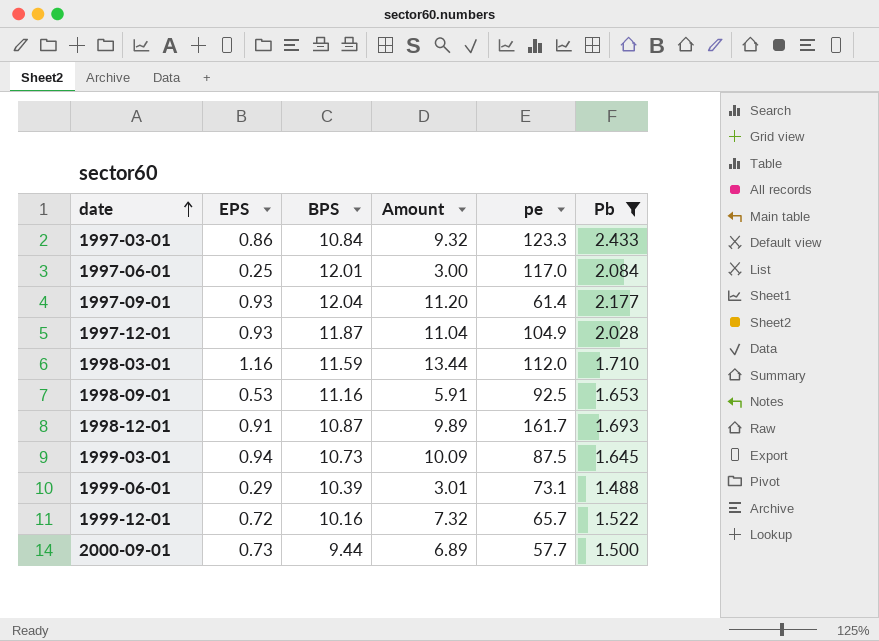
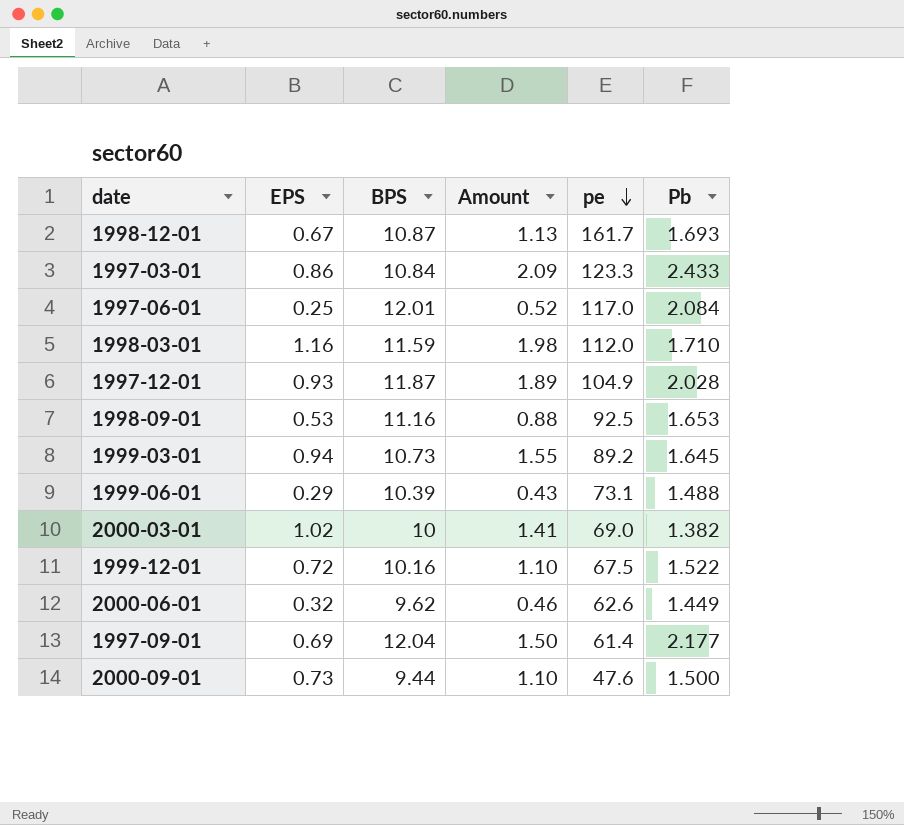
filter: Pb >= 1.488 -> none
row order: date ascending -> pe descending
column Amount | formula: [EPS] * [BPS] -> [EPS] * [Pb]
1998-12-01 | EPS: 0.91 -> 0.67
1999-03-01 | pe: 87.5 -> 89.2
1999-12-01 | pe: 65.7 -> 67.5
1997-09-01 | EPS: 0.93 -> 0.69
2000-09-01 | pe: 57.7 -> 47.6

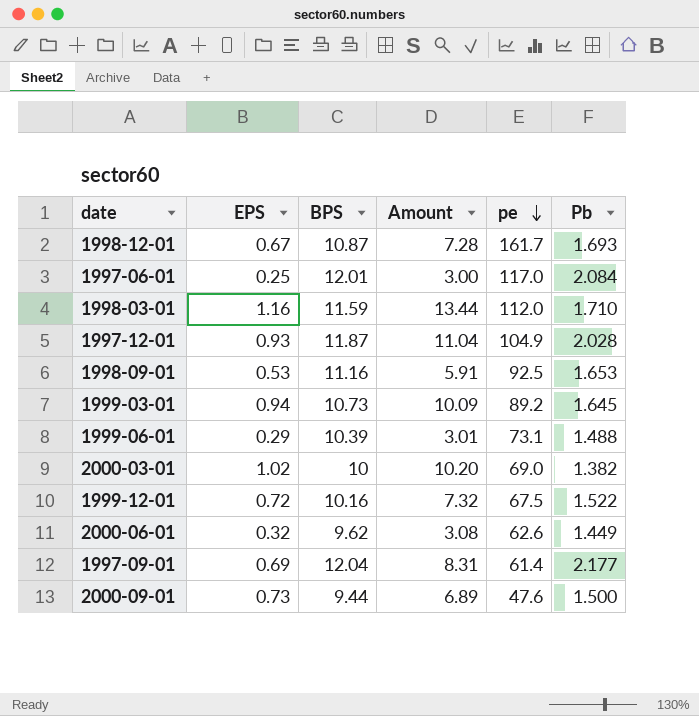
column Amount | formula: [EPS] * [Pb] -> [EPS] * [BPS]
row 1997-03-01: 0.86 | 10.84 | 2.09 | 123.3 | 2.433 -> none

